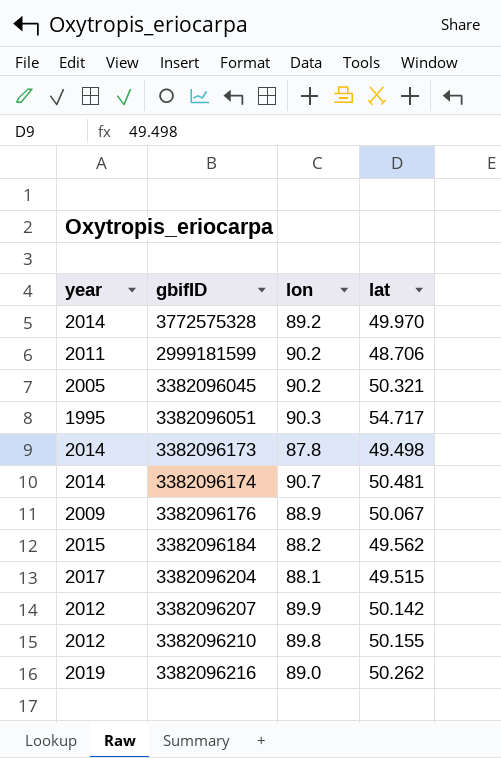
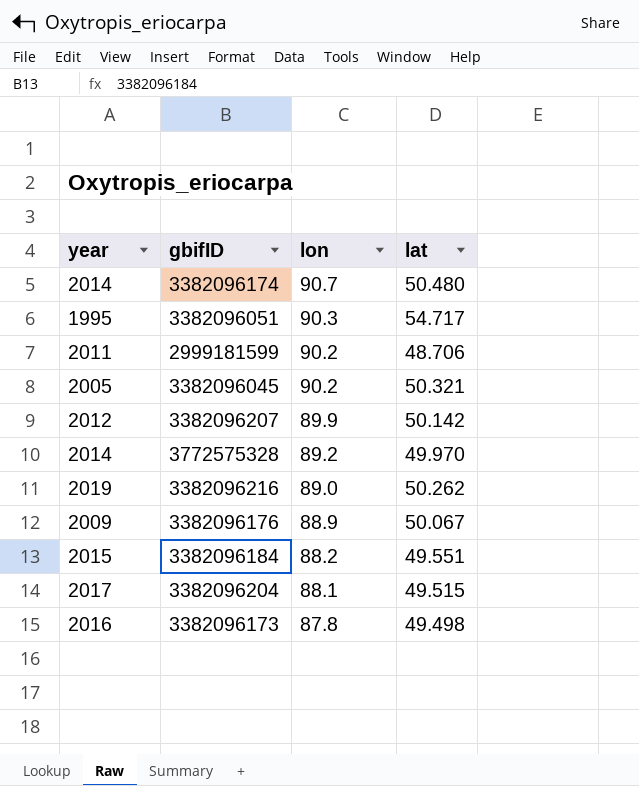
row order: none -> lon descending
row 3382096210: 2012 | 89.8 | 50.155 -> none
3382096174 | lat: 50.481 -> 50.480
3382096184 | lat: 49.562 -> 49.551
3382096173 | year: 2014 -> 2016

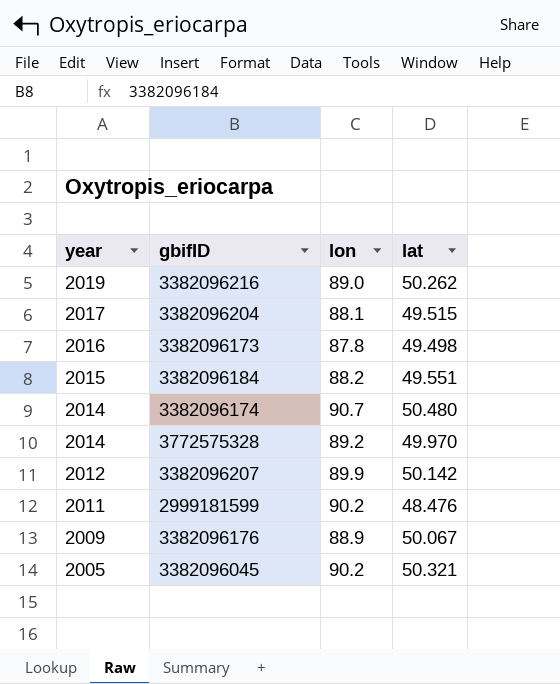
row order: lon descending -> year descending
row 3382096051: 1995 | 90.3 | 54.717 -> none
2999181599 | lat: 48.706 -> 48.476

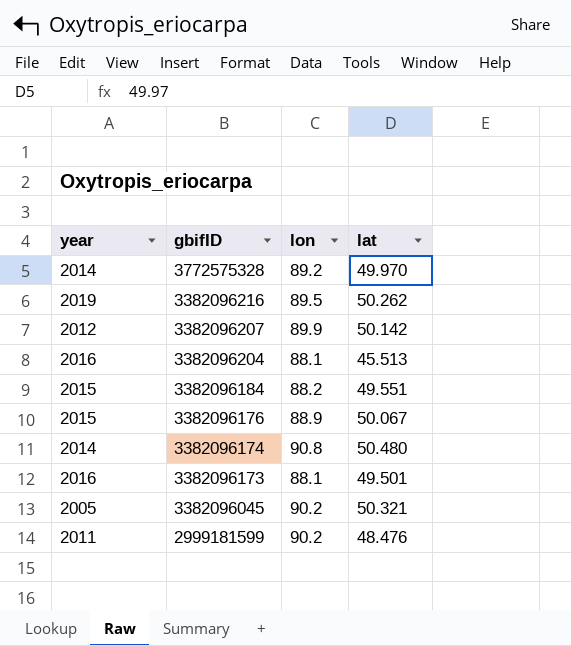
row order: year descending -> gbifID descending
3382096216 | lon: 89.0 -> 89.5
3382096204 | year: 2017 -> 2016
3382096204 | lat: 49.515 -> 45.513
3382096176 | year: 2009 -> 2015
3382096174 | lon: 90.7 -> 90.8
3382096173 | lon: 87.8 -> 88.1
3382096173 | lat: 49.498 -> 49.501

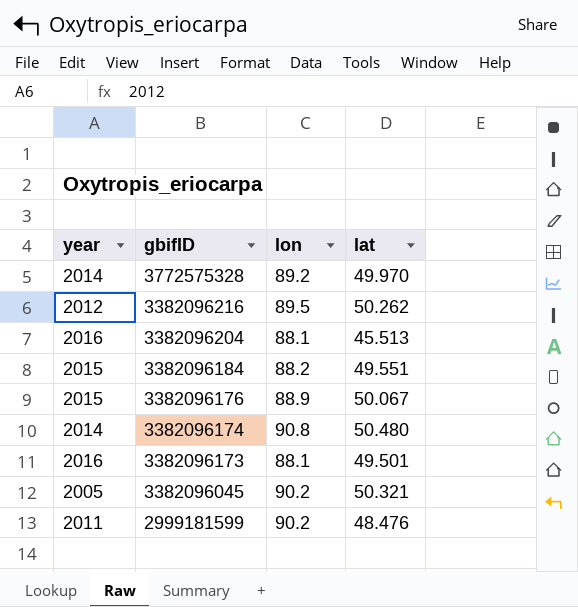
row 3382096207: 2012 | 89.9 | 50.142 -> none
3382096216 | year: 2019 -> 2012

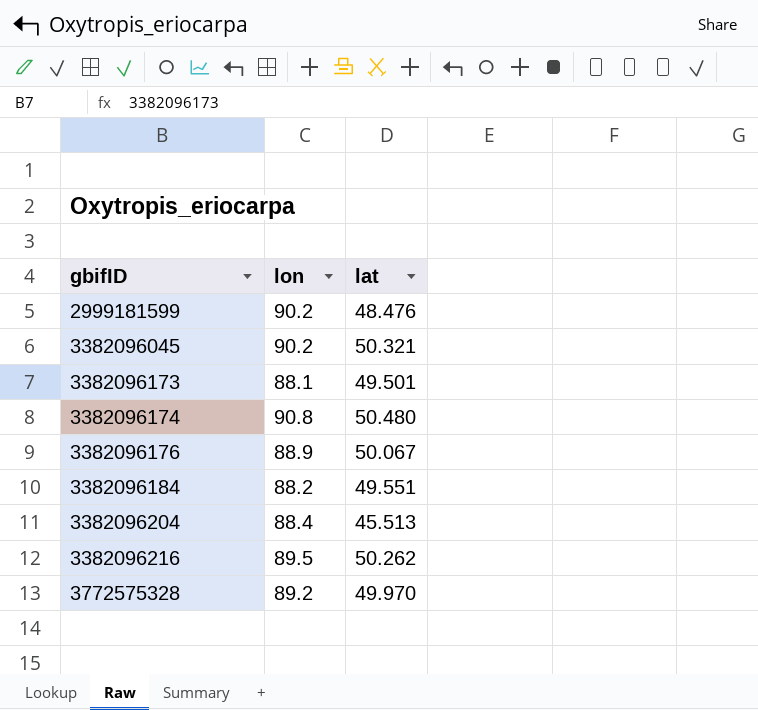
row order: gbifID descending -> gbifID ascending
column year | position: 1 -> none
3382096204 | lon: 88.1 -> 88.4

